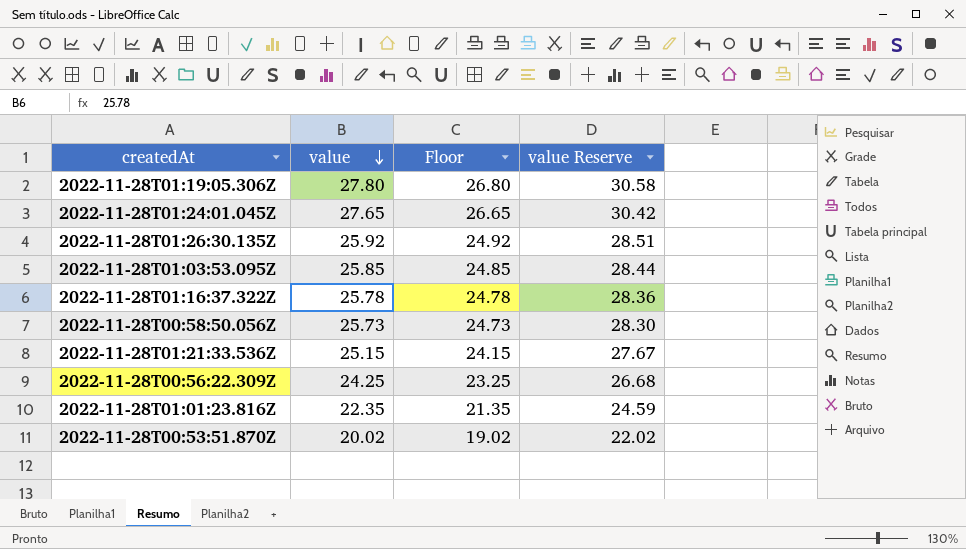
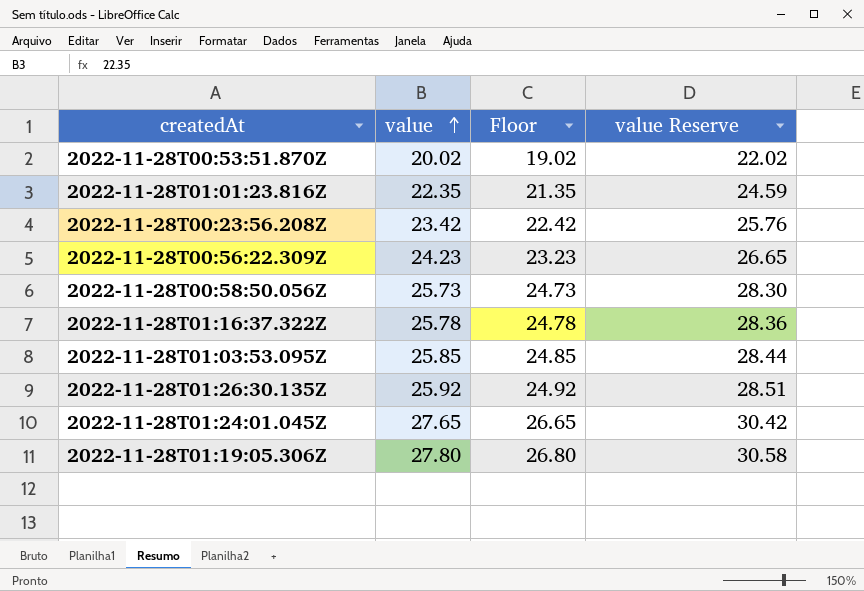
row order: value descending -> value ascending
row 2022-11-28T01:21:33.536Z: 25.15 | 24.15 | 27.67 -> none
row 2022-11-28T00:23:56.208Z: none -> 23.42 | 22.42 | 25.76
2022-11-28T00:56:22.309Z | value: 24.25 -> 24.23
2022-11-28T00:56:22.309Z | Floor: 23.25 -> 23.23
2022-11-28T00:56:22.309Z | value Reserve: 26.68 -> 26.65

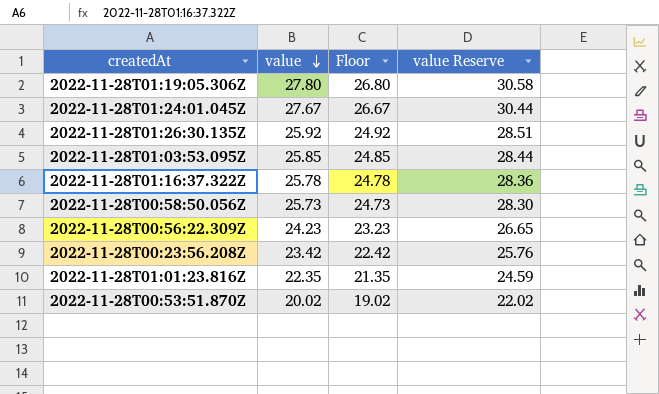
row order: value ascending -> value descending
2022-11-28T01:24:01.045Z | value: 27.65 -> 27.67
2022-11-28T01:24:01.045Z | Floor: 26.65 -> 26.67
2022-11-28T01:24:01.045Z | value Reserve: 30.42 -> 30.44

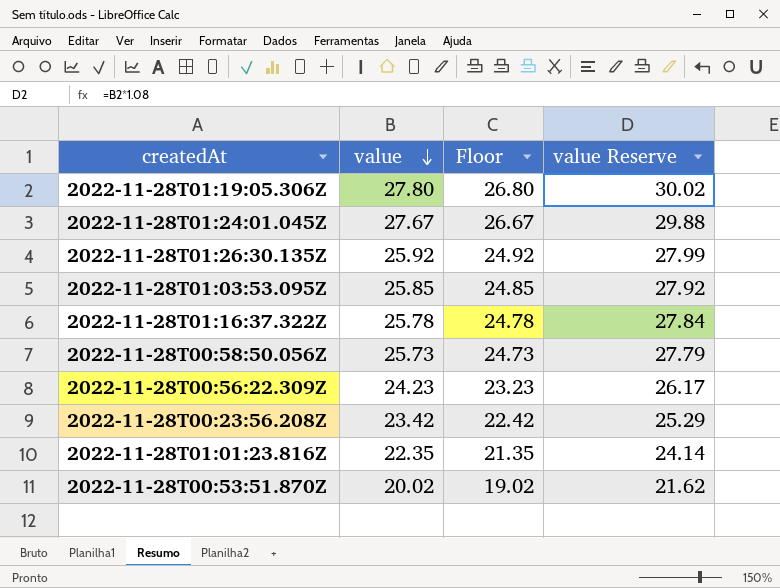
column value Reserve | formula: [value] * 1.1 -> [value] * 1.08

